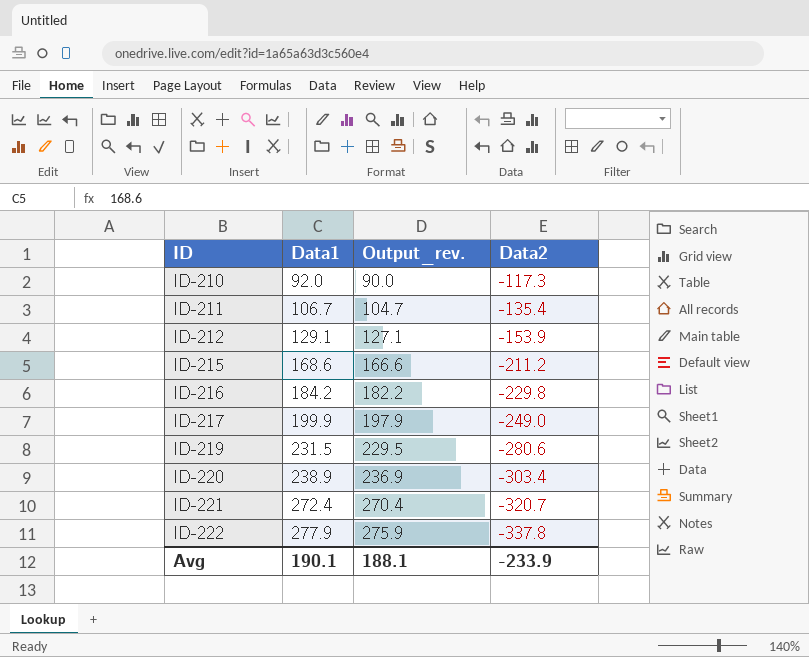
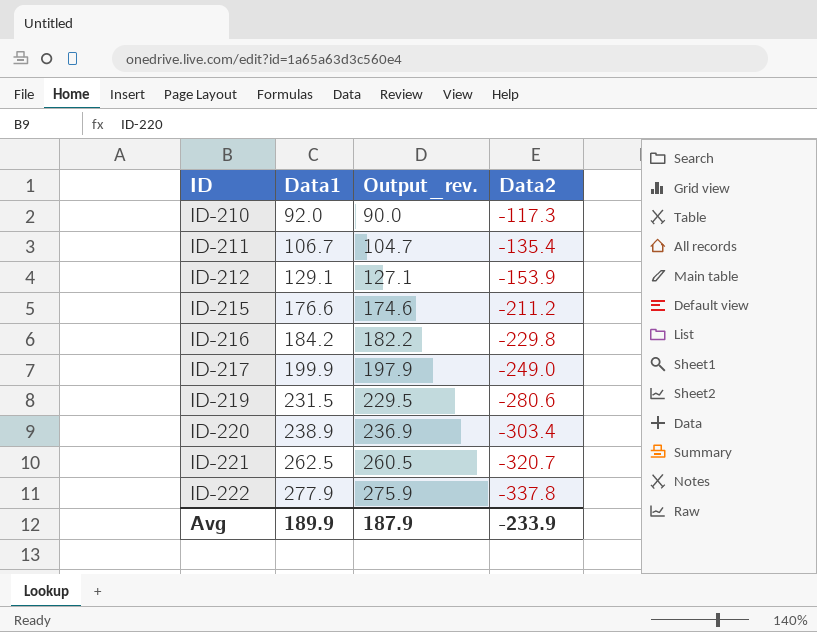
ID-215 | Data1: 168.6 -> 176.6
ID-215 | Output_rev.: 166.6 -> 174.6
ID-221 | Data1: 272.4 -> 262.5
ID-221 | Output_rev.: 270.4 -> 260.5
Avg | Data1: 190.1 -> 189.9
Avg | Output_rev.: 188.1 -> 187.9

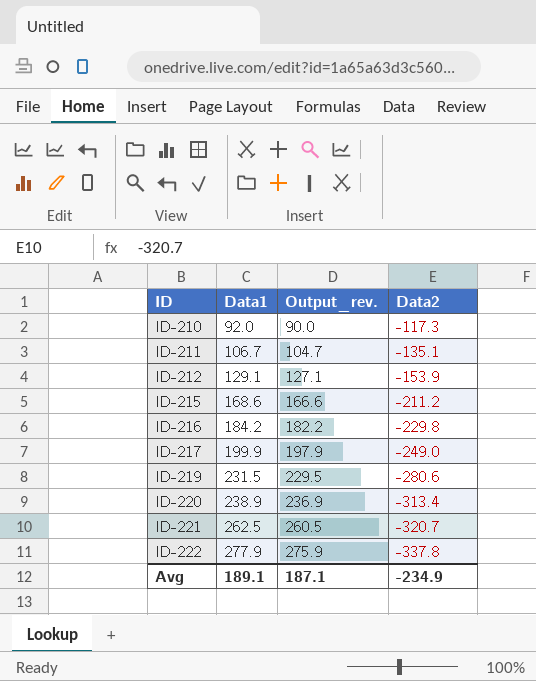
ID-211 | Data2: -135.4 -> -135.1
ID-215 | Data1: 176.6 -> 168.6
ID-215 | Output_rev.: 174.6 -> 166.6
ID-220 | Data2: -303.4 -> -313.4
Avg | Data1: 189.9 -> 189.1
Avg | Output_rev.: 187.9 -> 187.1
Avg | Data2: -233.9 -> -234.9

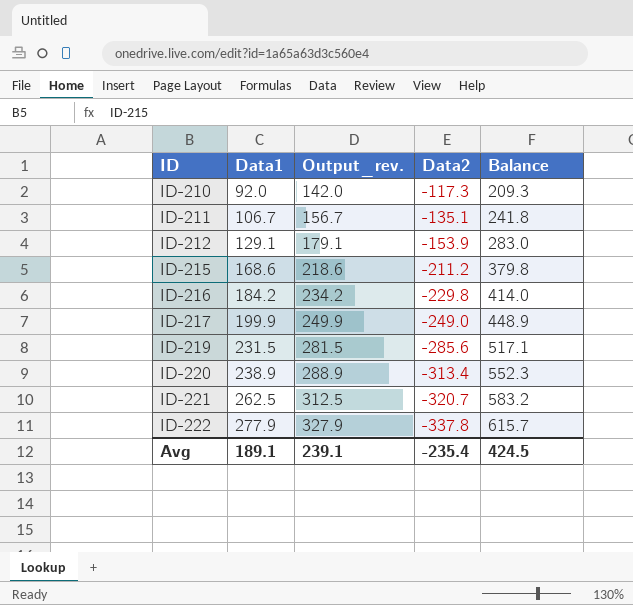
column Output_rev. | formula: [Data1] - 2 -> [Data1] + 50
column Balance | formula: none -> [Data1] - [Data2]
ID-219 | Data2: -280.6 -> -285.6
Avg | Output_rev.: 187.1 -> 239.1
Avg | Data2: -234.9 -> -235.4

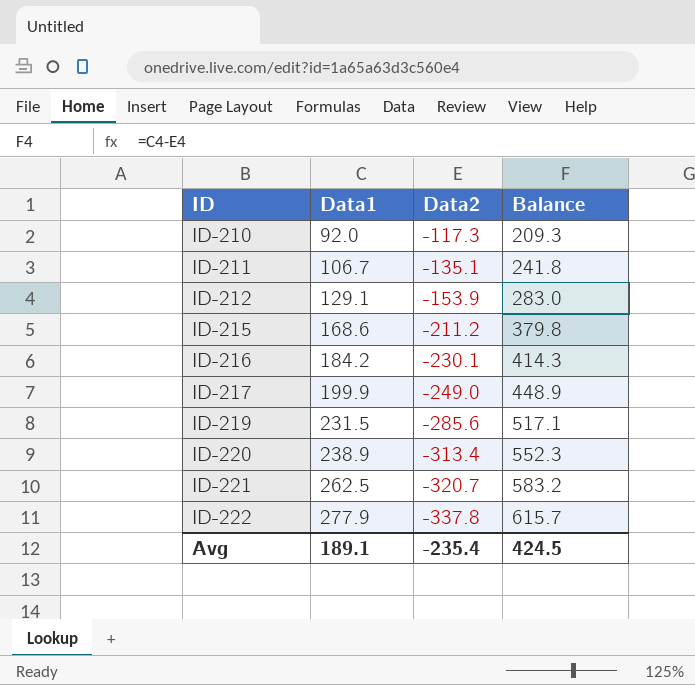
column Output_rev. | formula: [Data1] + 50 -> none
ID-216 | Data2: -229.8 -> -230.1
ID-216 | Balance: 414.0 -> 414.3

